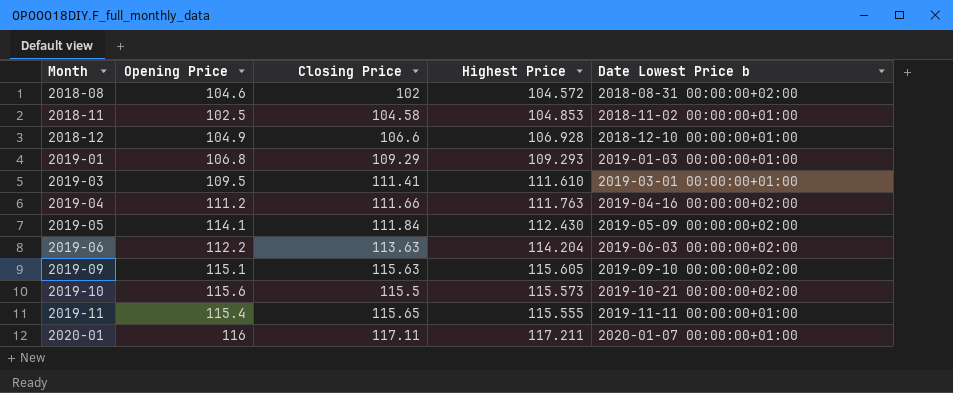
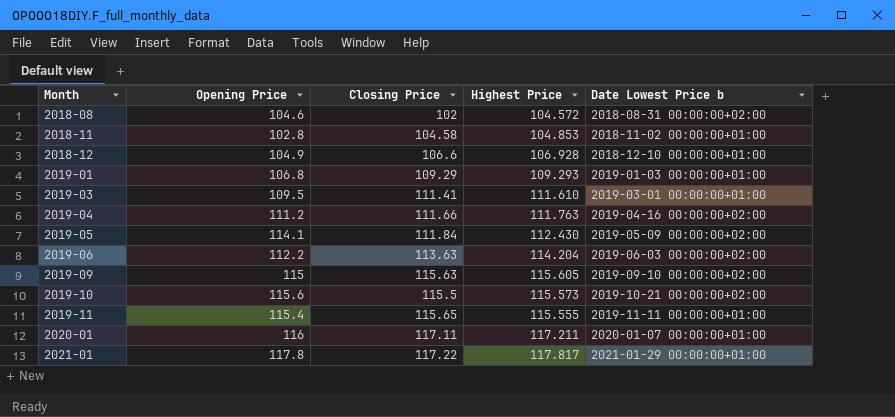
2018-11 | Opening Price: 102.5 -> 102.8
2019-09 | Opening Price: 115.1 -> 115
row 2021-01: none -> 117.8 | 117.22 | 117.817 | 2021-01-29 00:00:00+01:00

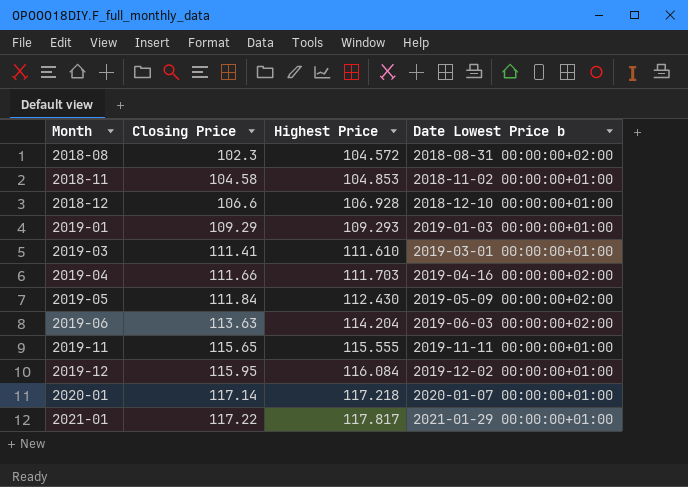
column Opening Price | position: 2 -> none
row 2019-09: 115 | 115.63 | 115.605 | 2019-09-10 00:00:00+02:00 -> none
row 2019-10: 115.6 | 115.5 | 115.573 | 2019-10-21 00:00:00+02:00 -> none
2018-08 | Closing Price: 102 -> 102.3
2019-04 | Highest Price: 111.763 -> 111.703
row 2019-12: none -> 115.95 | 116.084 | 2019-12-02 00:00:00+01:00
2020-01 | Closing Price: 117.11 -> 117.14
2020-01 | Highest Price: 117.211 -> 117.218

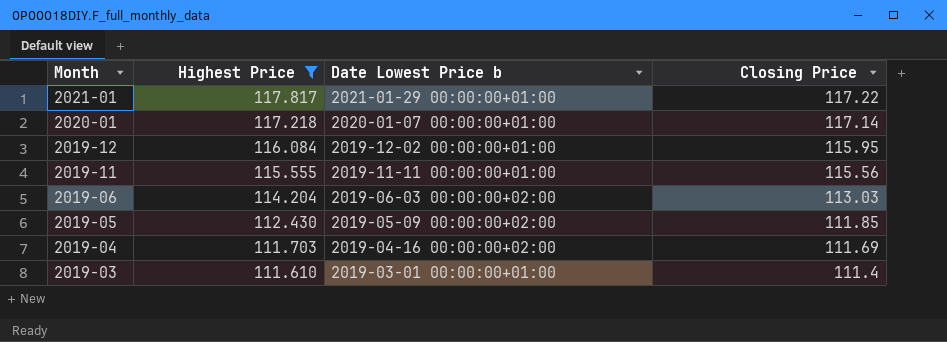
filter: none -> Highest Price >= 111.610
row order: Month ascending -> Month descending
column Closing Price | position: 2 -> 4
2019-11 | Closing Price: 115.65 -> 115.56
2019-06 | Closing Price: 113.63 -> 113.03
2019-05 | Closing Price: 111.84 -> 111.85
2019-04 | Closing Price: 111.66 -> 111.69
2019-03 | Closing Price: 111.41 -> 111.4

